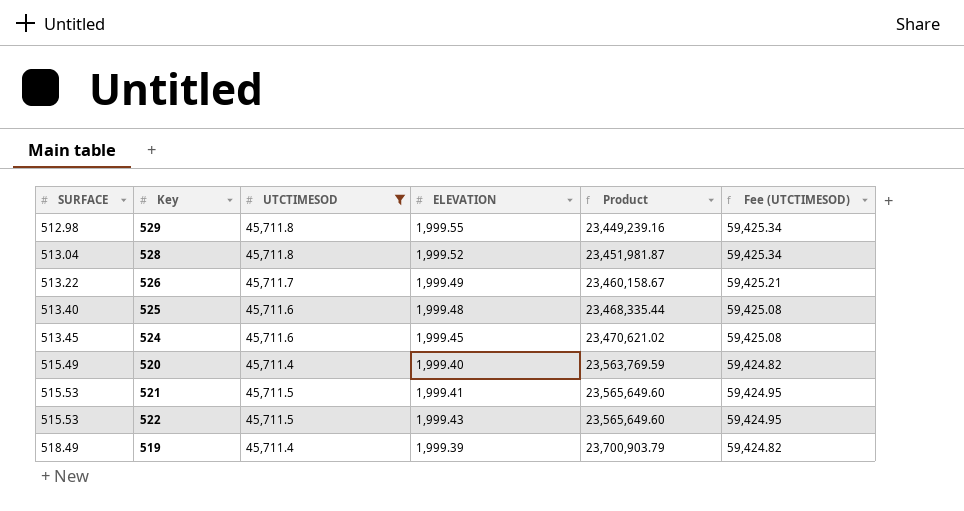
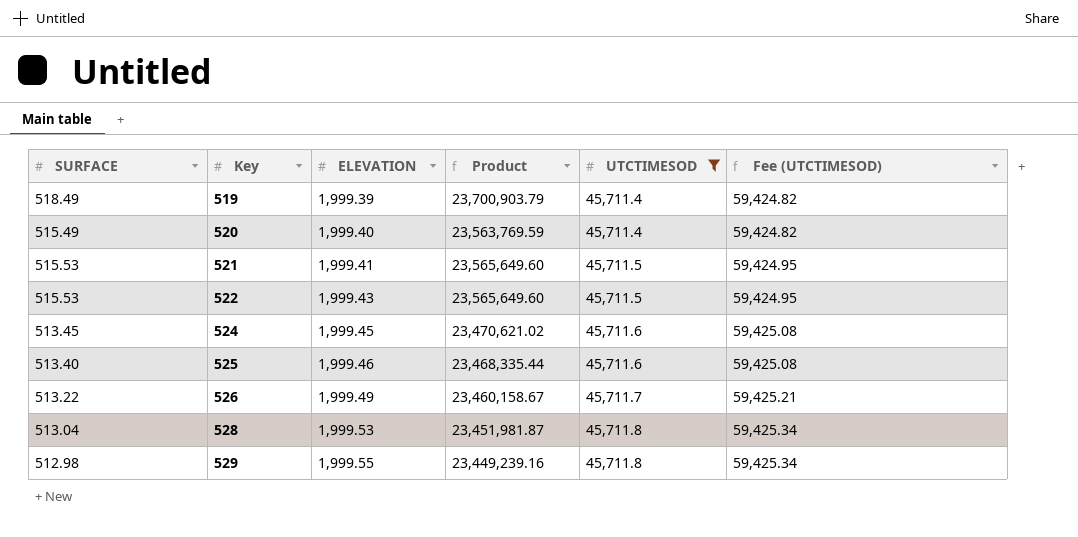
row order: SURFACE ascending -> Key ascending
column UTCTIMESOD | position: 3 -> 5
525 | ELEVATION: 1,999.48 -> 1,999.46
528 | ELEVATION: 1,999.52 -> 1,999.53

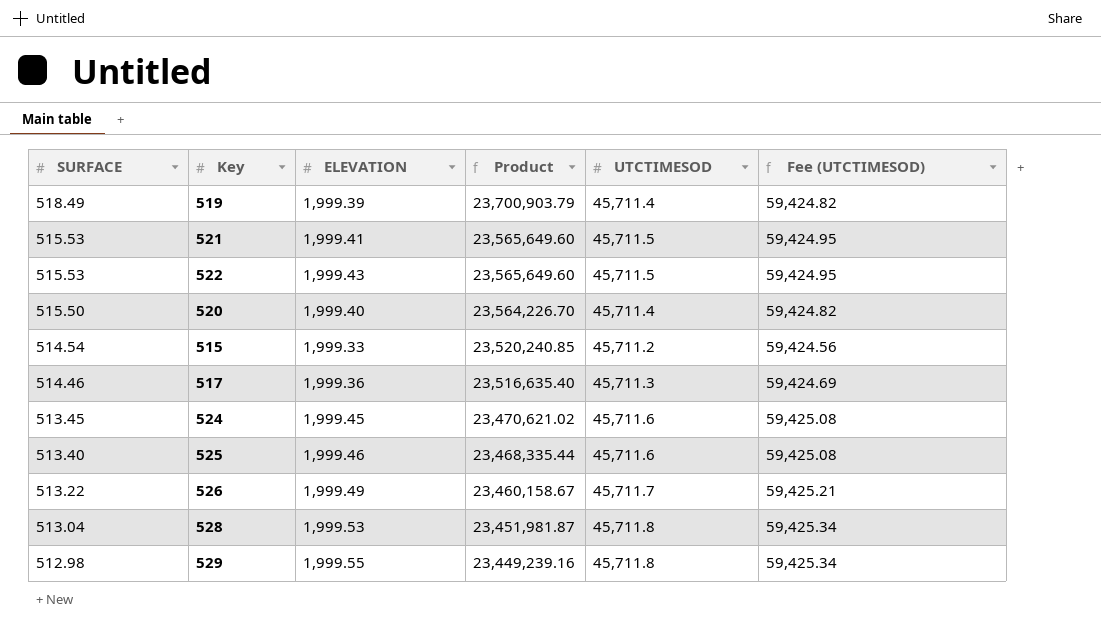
filter: UTCTIMESOD >= 45,711.4 -> none
row order: Key ascending -> SURFACE descending
520 | SURFACE: 515.49 -> 515.50
520 | Product: 23,563,769.59 -> 23,564,226.70

